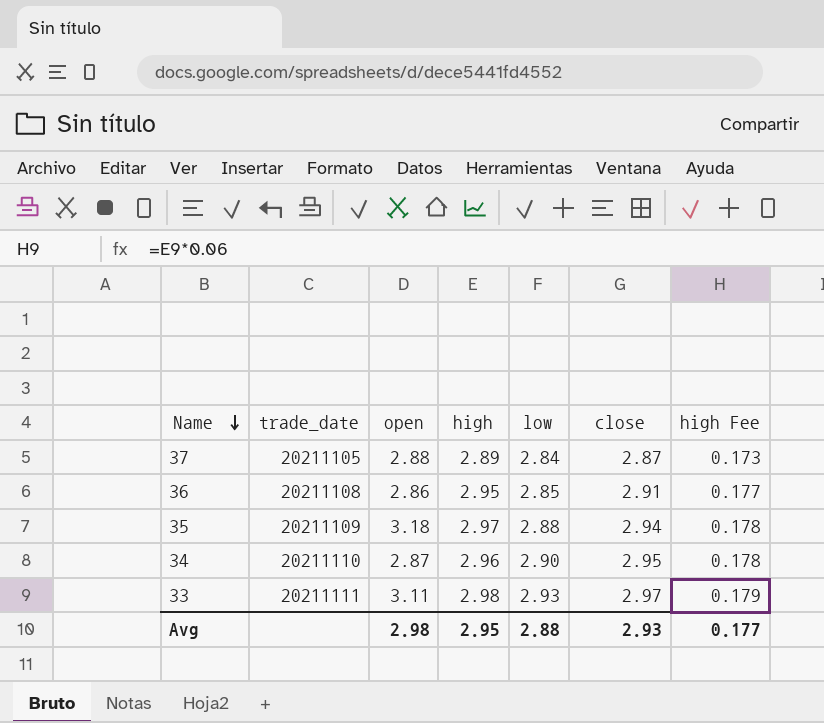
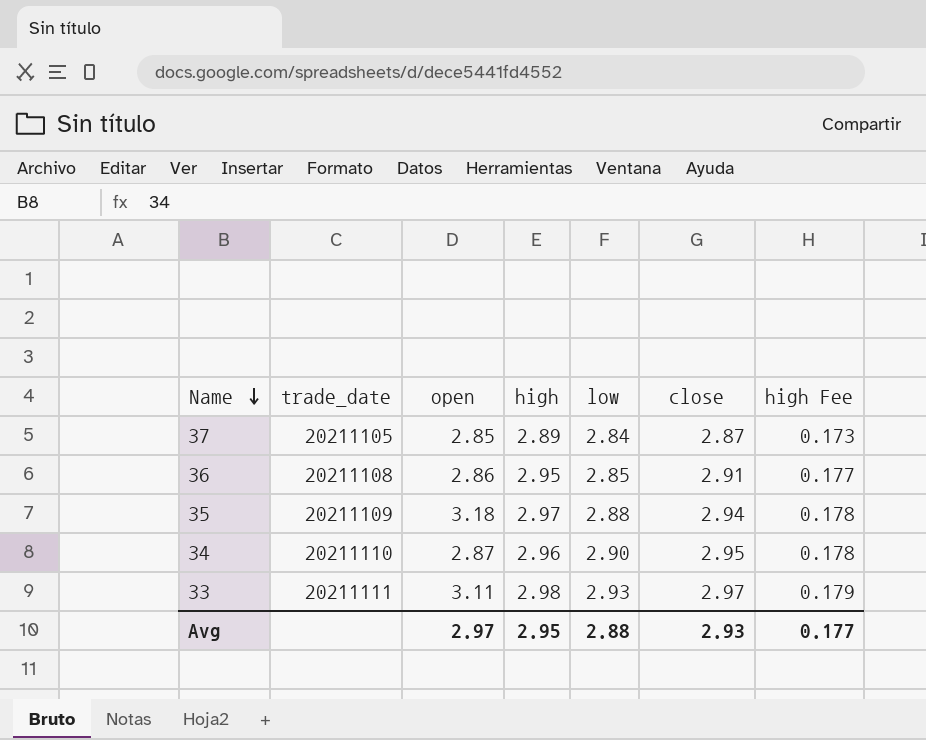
37 | open: 2.88 -> 2.85
Avg | open: 2.98 -> 2.97

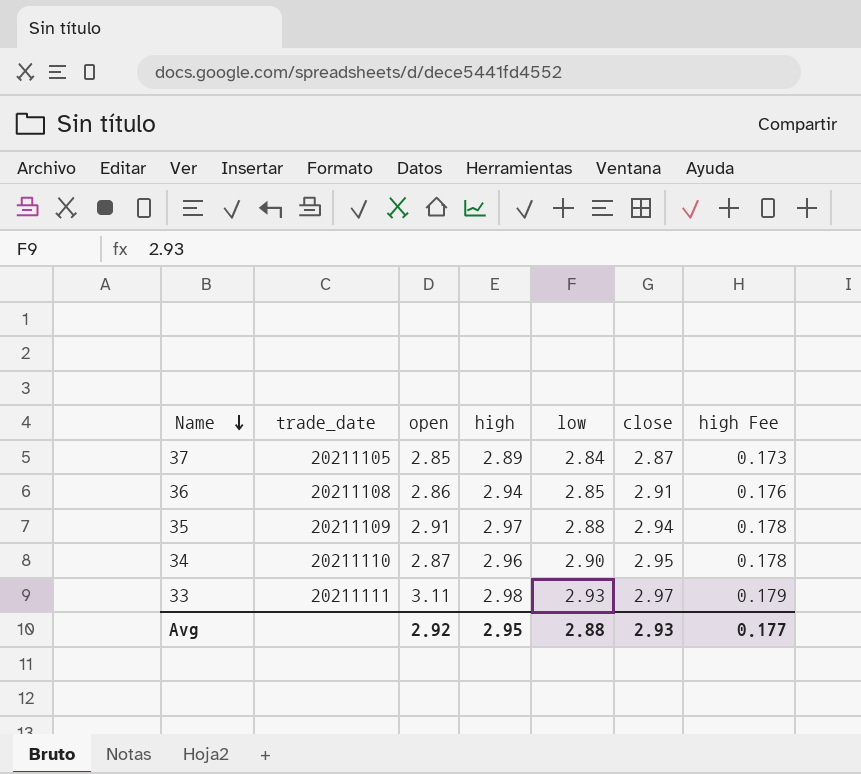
36 | high: 2.95 -> 2.94
36 | high Fee: 0.177 -> 0.176
35 | open: 3.18 -> 2.91
Avg | open: 2.97 -> 2.92

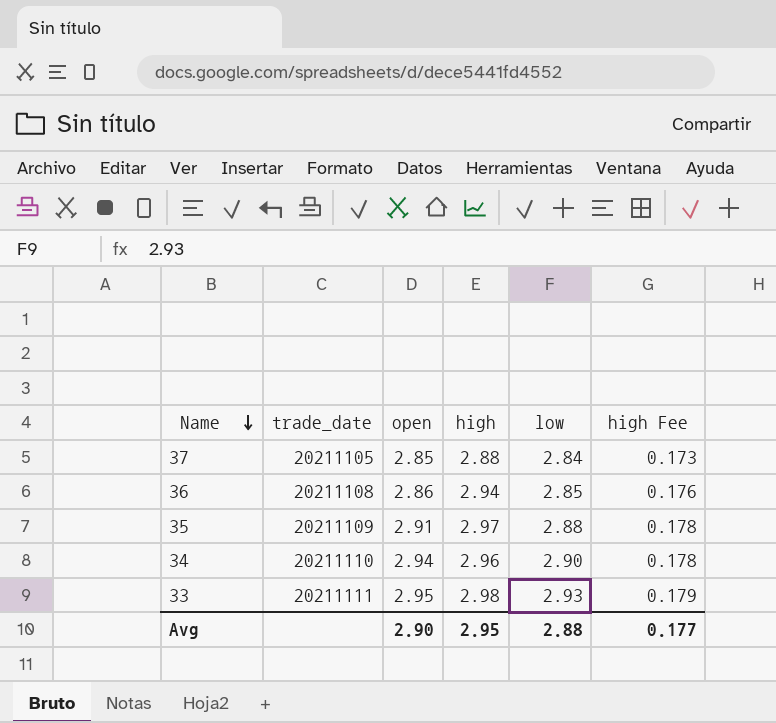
column close | position: 6 -> none
37 | high: 2.89 -> 2.88
34 | open: 2.87 -> 2.94
33 | open: 3.11 -> 2.95
Avg | open: 2.92 -> 2.90

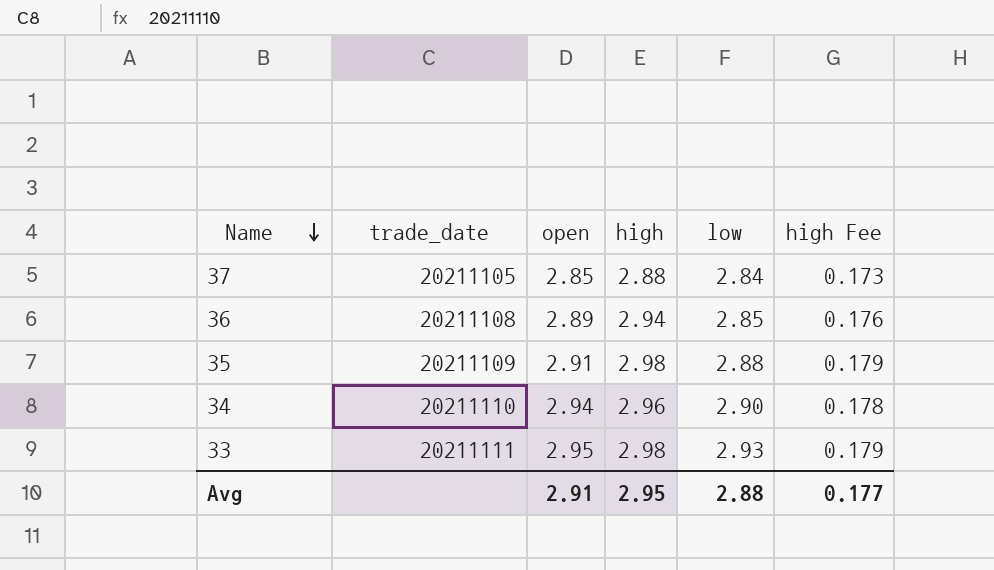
36 | open: 2.86 -> 2.89
35 | high: 2.97 -> 2.98
35 | high Fee: 0.178 -> 0.179
Avg | open: 2.90 -> 2.91

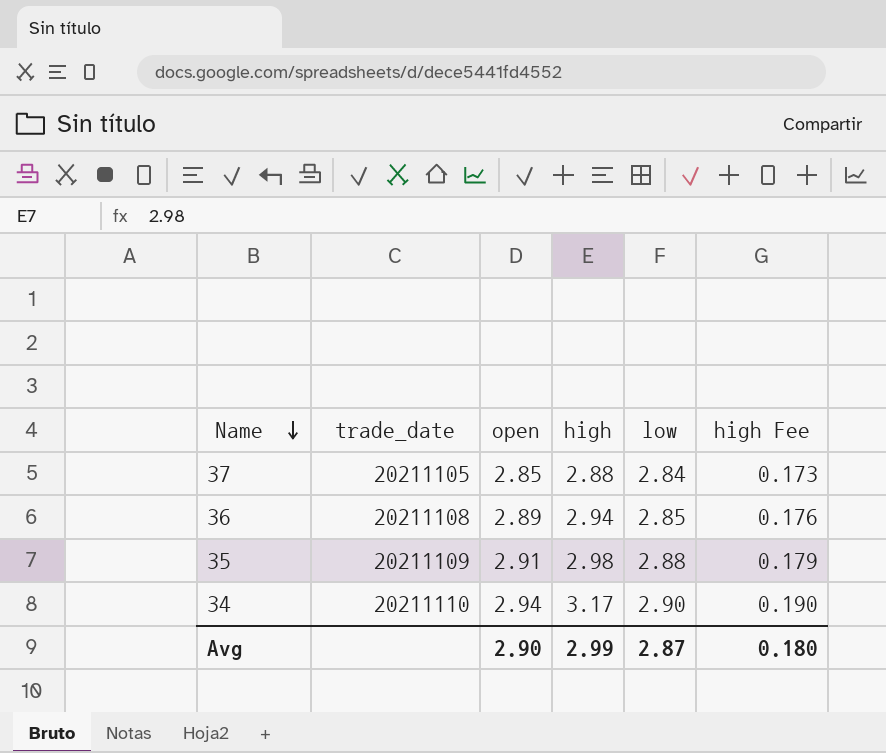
row 33: 20211111 | 2.95 | 2.98 | 2.93 | 0.179 -> none
34 | high: 2.96 -> 3.17
34 | high Fee: 0.178 -> 0.190
Avg | open: 2.91 -> 2.90
Avg | high: 2.95 -> 2.99
Avg | low: 2.88 -> 2.87
Avg | high Fee: 0.177 -> 0.180

